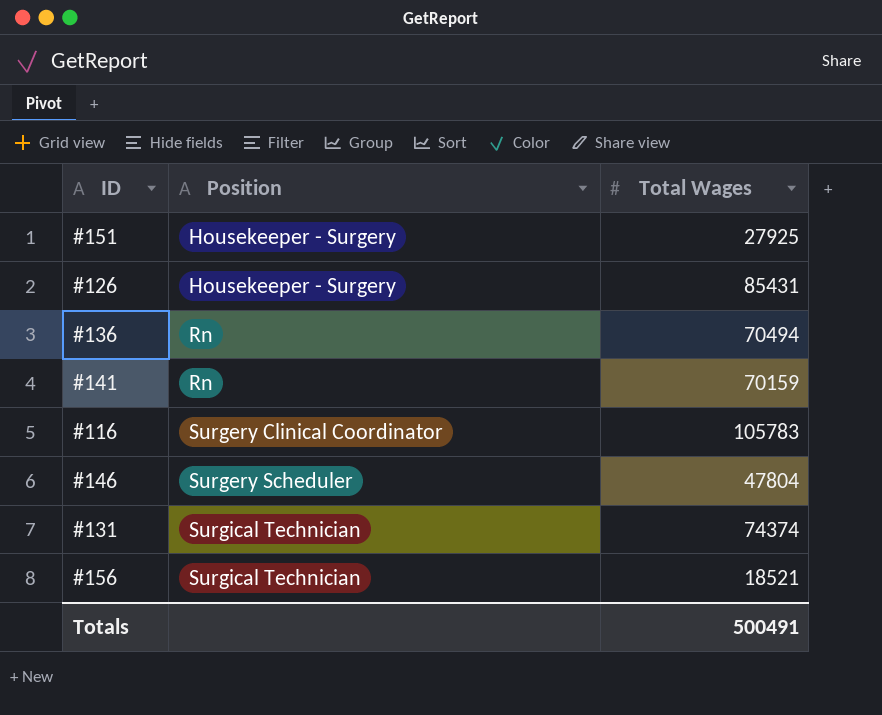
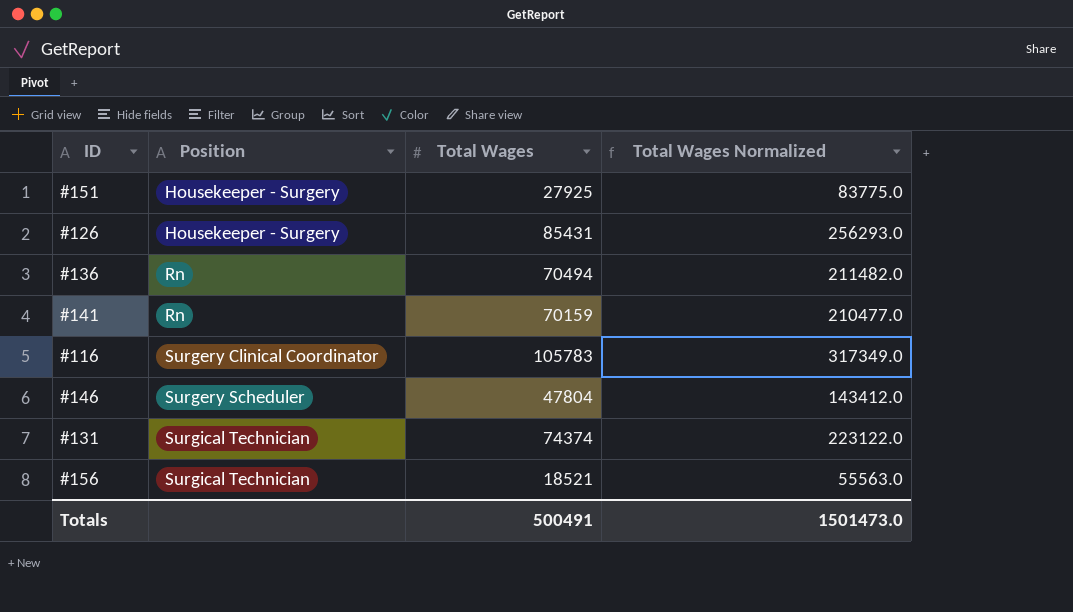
column Total Wages Normalized | formula: none -> [Total Wages] * 3

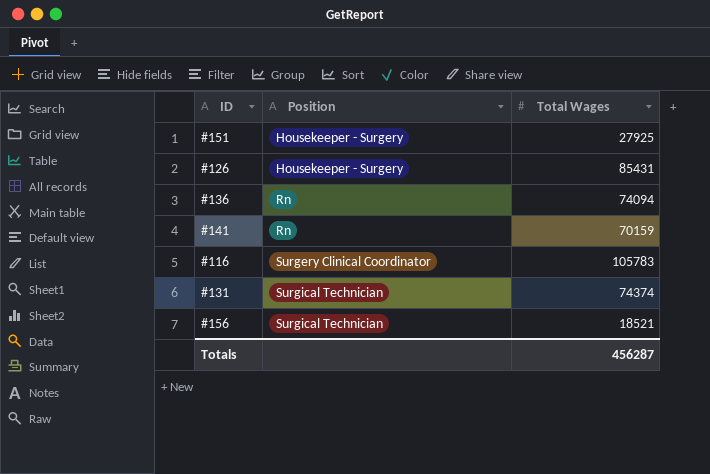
column Total Wages Normalized | formula: [Total Wages] * 3 -> none
row #146: Surgery Scheduler | 47804 | 143412.0 -> none
#136 | Total Wages: 70494 -> 74094
Totals | Total Wages: 500491 -> 456287

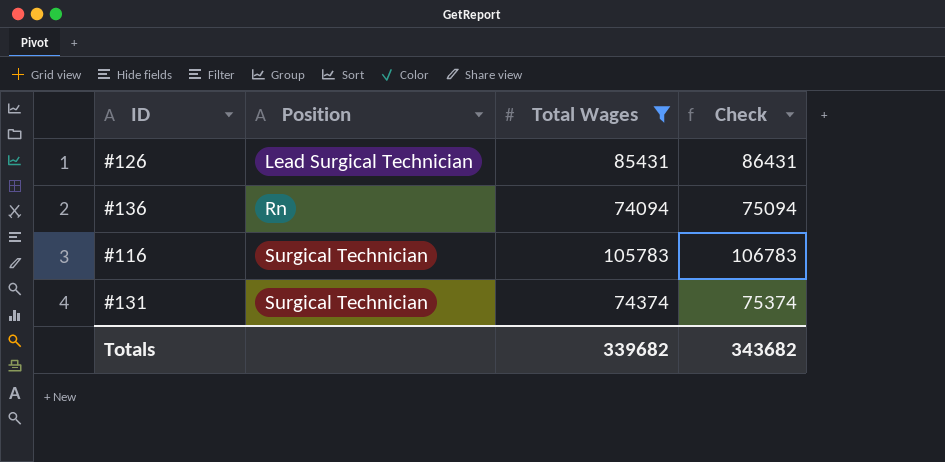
filter: none -> Total Wages >= 74094
column Check | formula: none -> [Total Wages] + 1000
#126 | Position: Housekeeper - Surgery -> Lead Surgical Technician
#116 | Position: Surgery Clinical Coordinator -> Surgical Technician
Totals | Total Wages: 456287 -> 339682

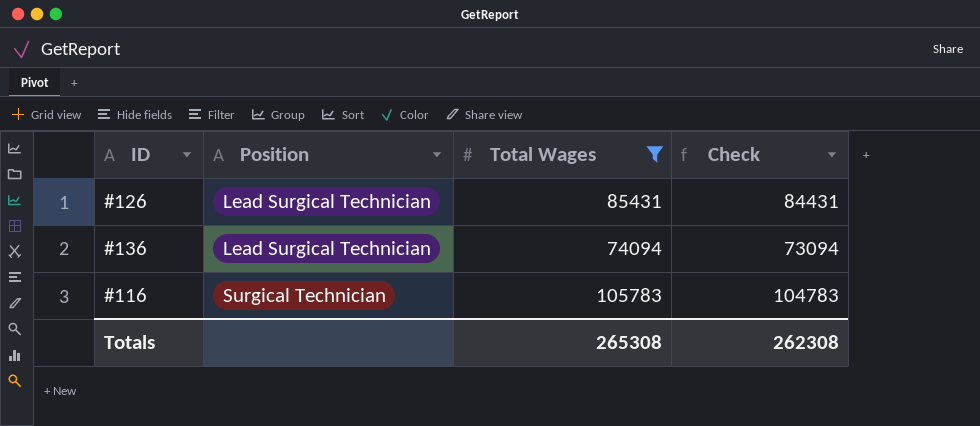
column Check | formula: [Total Wages] + 1000 -> [Total Wages] - 1000
row #131: Surgical Technician | 74374 | 75374 -> none
#136 | Position: Rn -> Lead Surgical Technician
Totals | Total Wages: 339682 -> 265308
Totals | Check: 343682 -> 262308

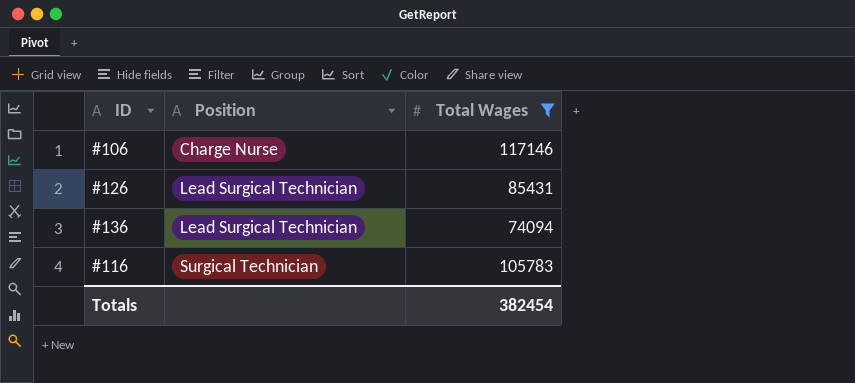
column Check | formula: [Total Wages] - 1000 -> none
row #106: none -> Charge Nurse | 117146
Totals | Total Wages: 265308 -> 382454

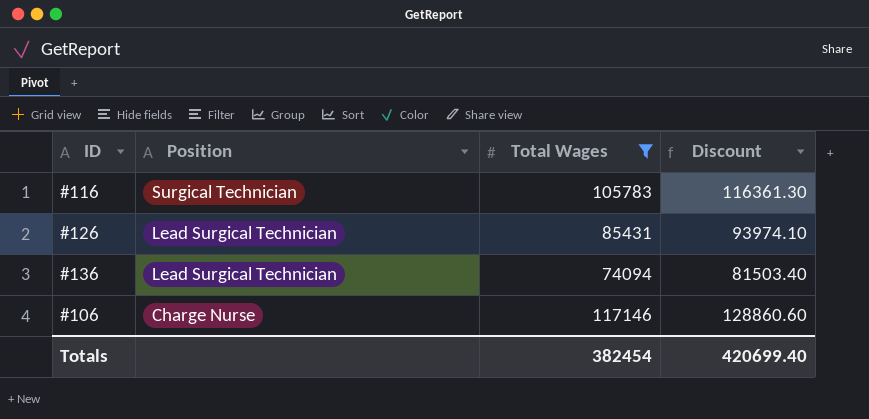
row order: Position ascending -> Position descending
column Discount | formula: none -> [Total Wages] * 1.1

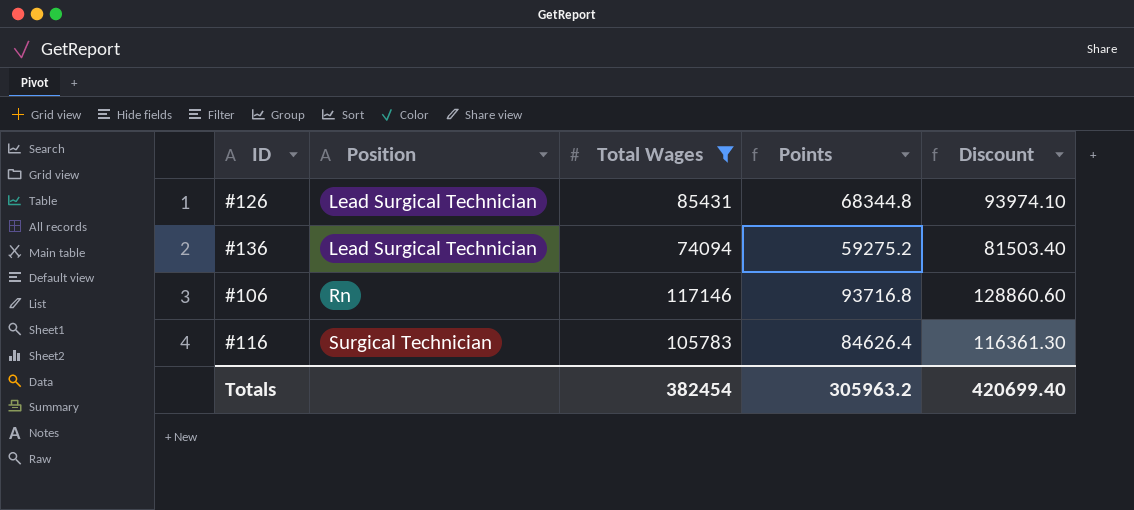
row order: Position descending -> Position ascending
column Points | formula: none -> [Total Wages] * 0.8
#106 | Position: Charge Nurse -> Rn

